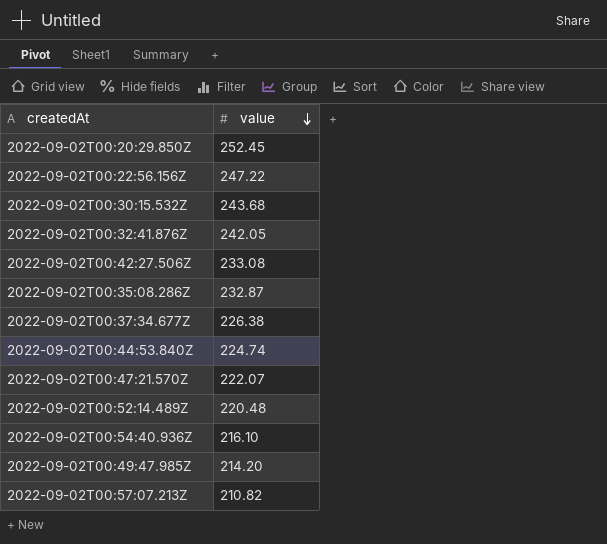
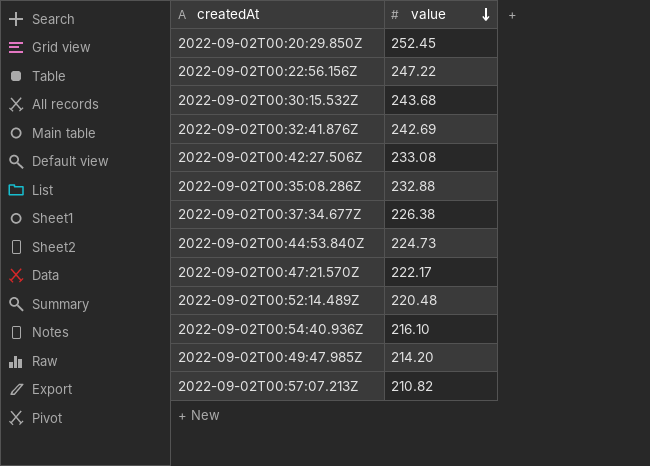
2022-09-02T00:32:41.876Z | value: 242.05 -> 242.69
2022-09-02T00:35:08.286Z | value: 232.87 -> 232.88
2022-09-02T00:44:53.840Z | value: 224.74 -> 224.73
2022-09-02T00:47:21.570Z | value: 222.07 -> 222.17

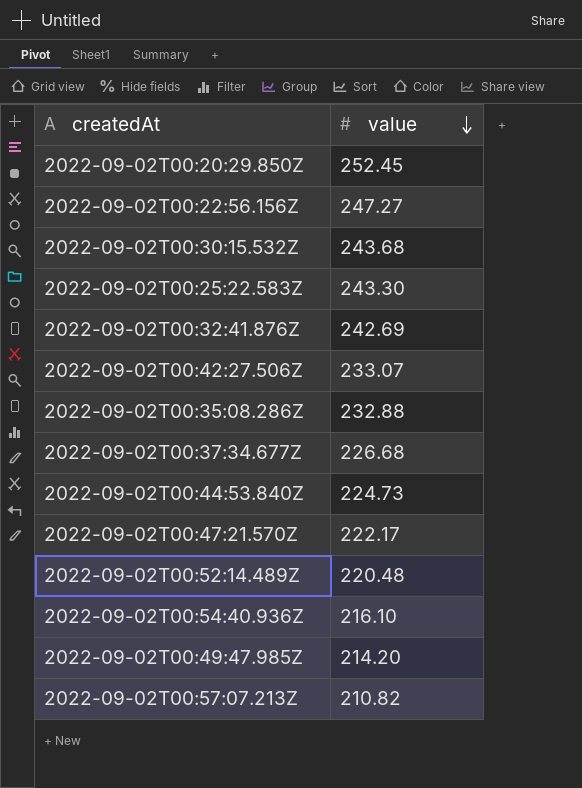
2022-09-02T00:22:56.156Z | value: 247.22 -> 247.27
row 2022-09-02T00:25:22.583Z: none -> 243.30
2022-09-02T00:42:27.506Z | value: 233.08 -> 233.07
2022-09-02T00:37:34.677Z | value: 226.38 -> 226.68

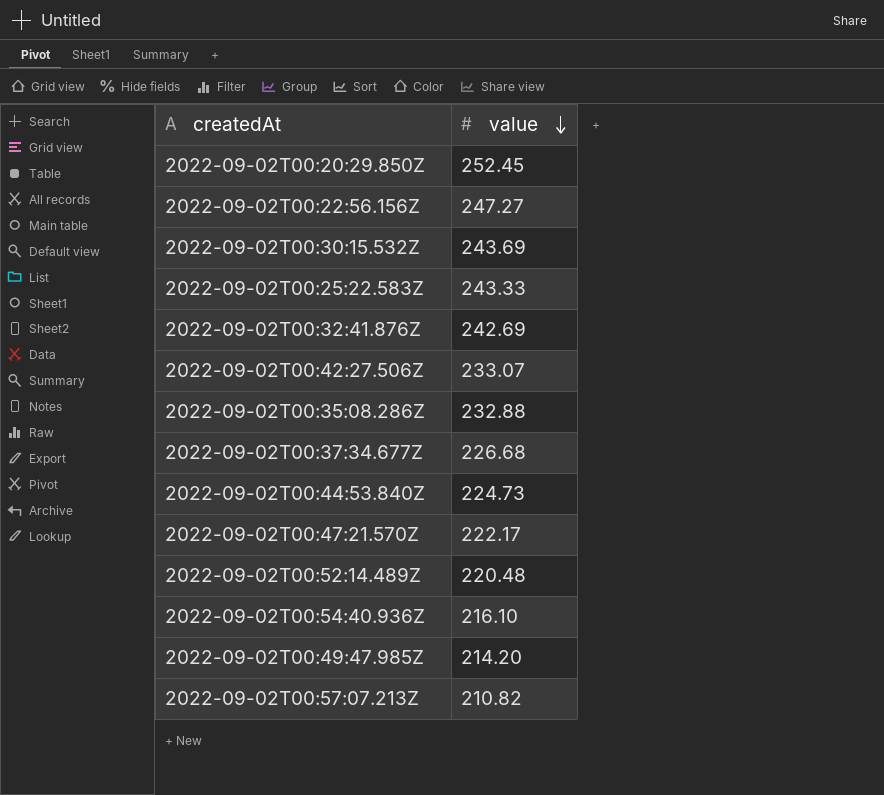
2022-09-02T00:30:15.532Z | value: 243.68 -> 243.69
2022-09-02T00:25:22.583Z | value: 243.30 -> 243.33

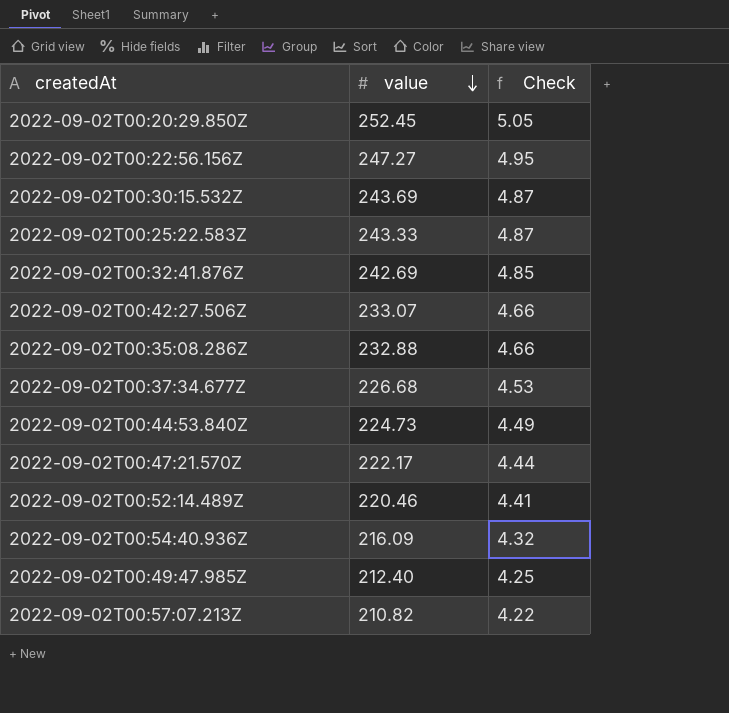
column Check | formula: none -> [value] * 0.02
2022-09-02T00:52:14.489Z | value: 220.48 -> 220.46
2022-09-02T00:54:40.936Z | value: 216.10 -> 216.09
2022-09-02T00:49:47.985Z | value: 214.20 -> 212.40

